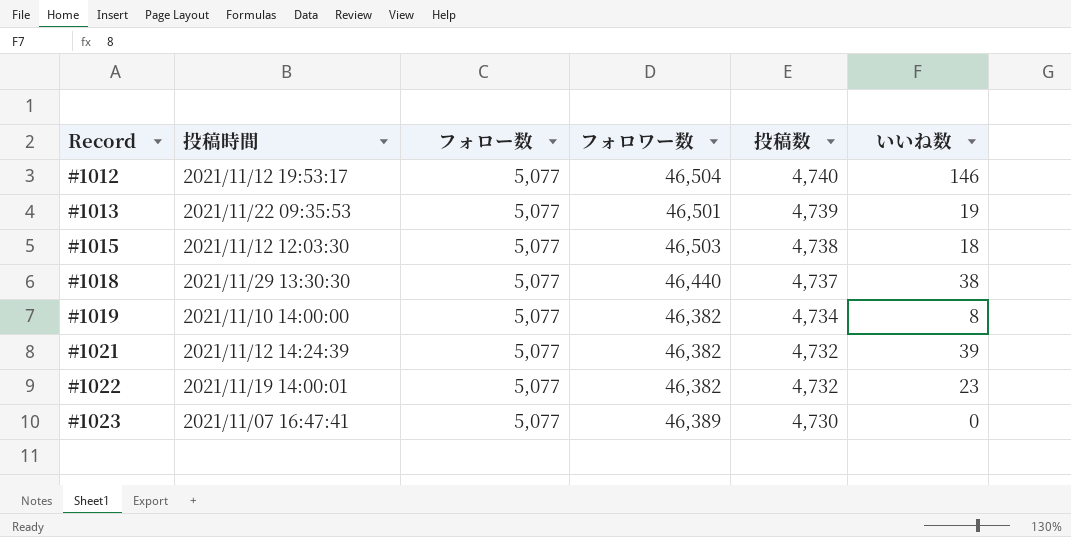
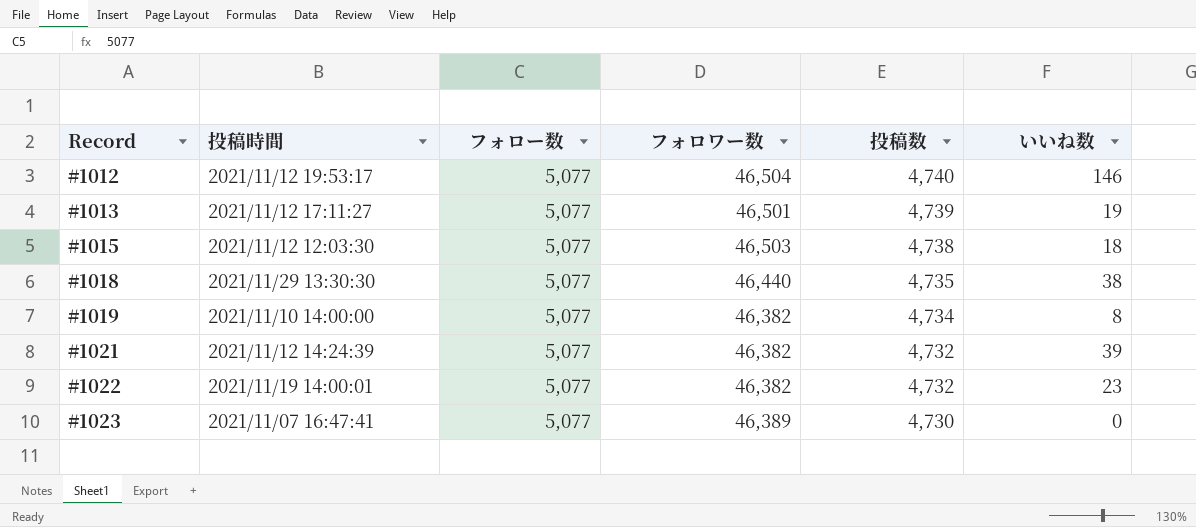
#1013 | 投稿時間: 2021/11/22 09:35:53 -> 2021/11/12 17:11:27
#1018 | 投稿数: 4,737 -> 4,735

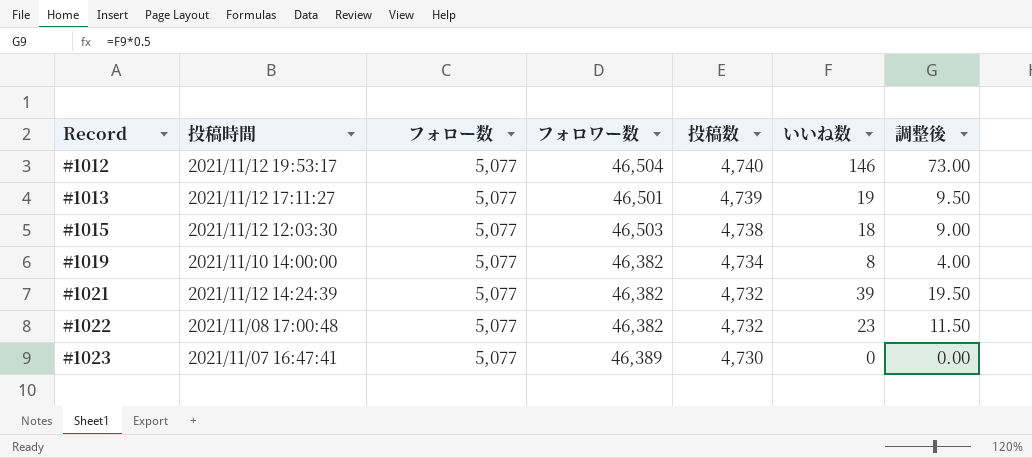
column 調整後 | formula: none -> [いいね数] * 0.5
row #1018: 2021/11/29 13:30:30 | 5,077 | 46,440 | 4,735 | 38 -> none
#1022 | 投稿時間: 2021/11/19 14:00:01 -> 2021/11/08 17:00:48

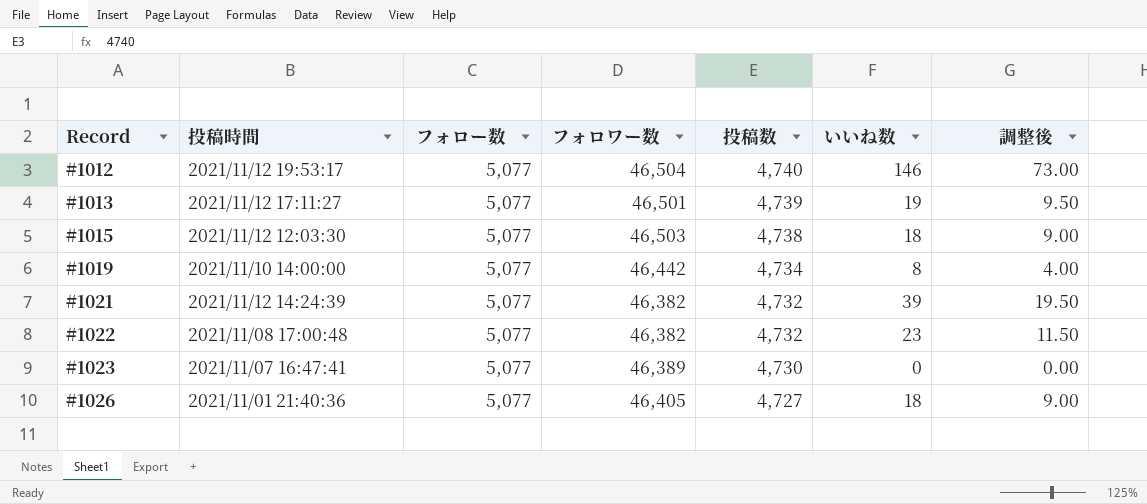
#1019 | フォロワー数: 46,382 -> 46,442
row #1026: none -> 2021/11/01 21:40:36 | 5,077 | 46,405 | 4,727 | 18 | 9.00

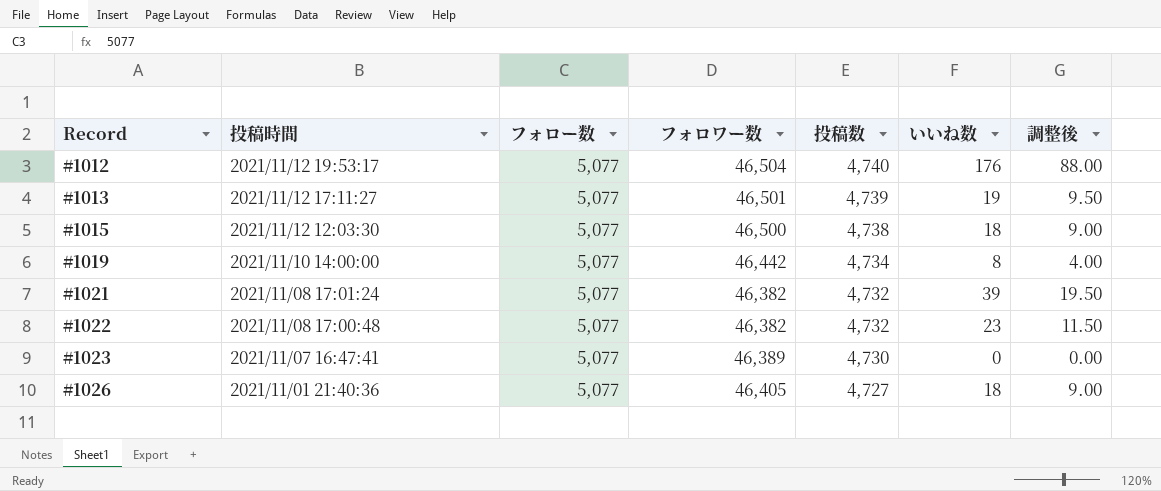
#1012 | いいね数: 146 -> 176
#1012 | 調整後: 73.00 -> 88.00
#1015 | フォロワー数: 46,503 -> 46,500
#1021 | 投稿時間: 2021/11/12 14:24:39 -> 2021/11/08 17:01:24

